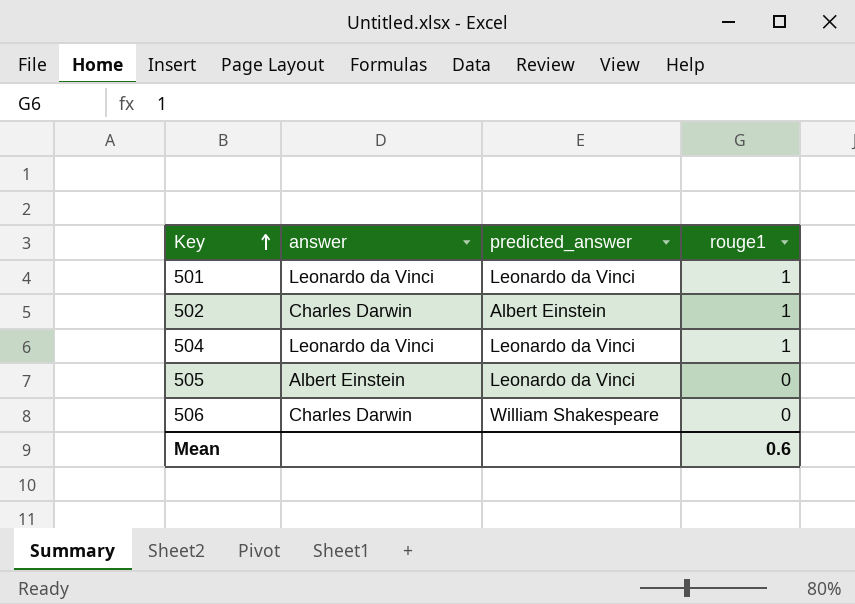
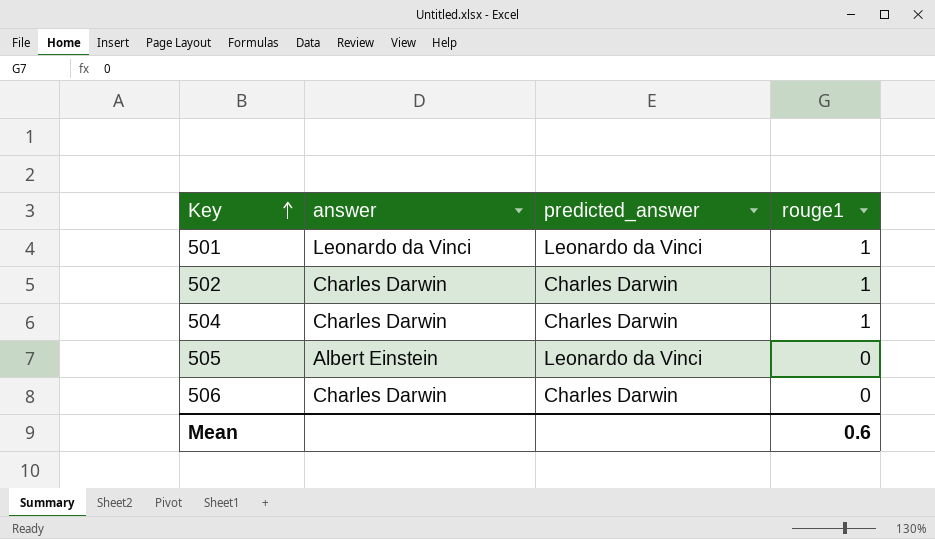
502 | predicted_answer: Albert Einstein -> Charles Darwin
504 | answer: Leonardo da Vinci -> Charles Darwin
504 | predicted_answer: Leonardo da Vinci -> Charles Darwin
506 | predicted_answer: William Shakespeare -> Charles Darwin

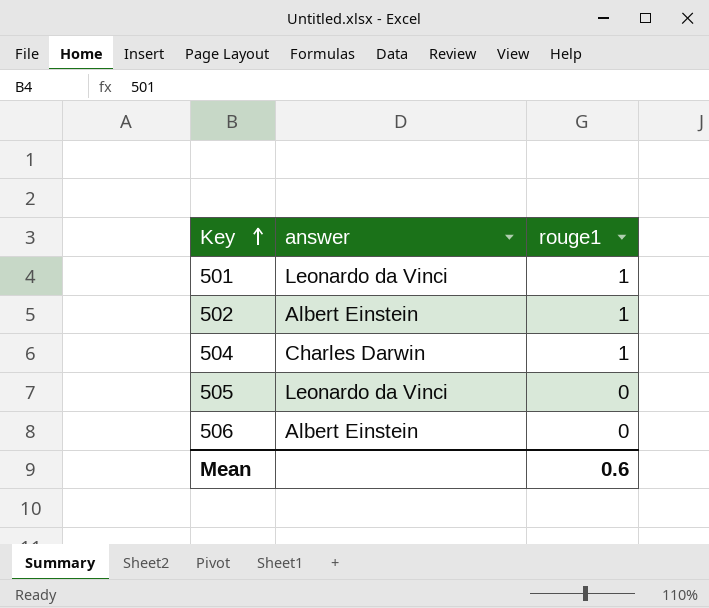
column predicted_answer | position: 3 -> none
502 | answer: Charles Darwin -> Albert Einstein
505 | answer: Albert Einstein -> Leonardo da Vinci
506 | answer: Charles Darwin -> Albert Einstein

